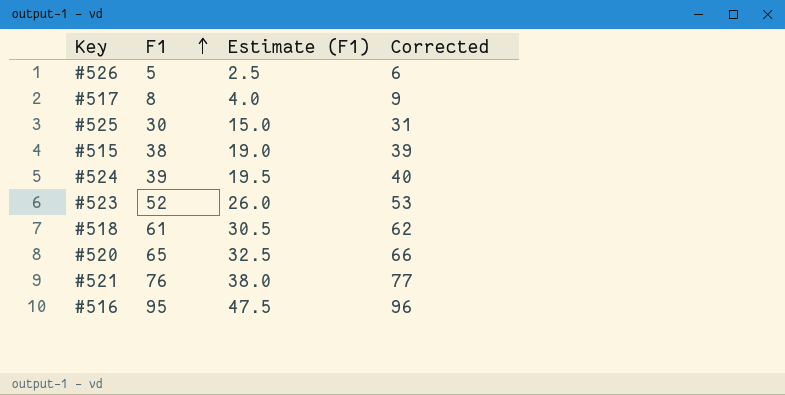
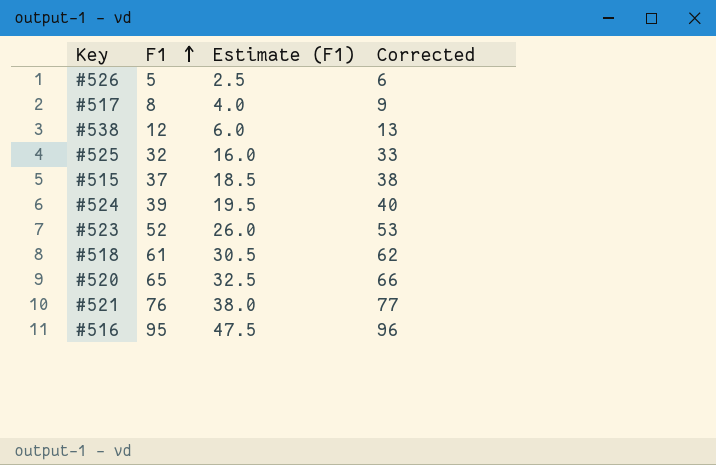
row #538: none -> 12 | 6.0 | 13
#525 | F1: 30 -> 32
#525 | Estimate (F1): 15.0 -> 16.0
#525 | Corrected: 31 -> 33
#515 | F1: 38 -> 37
#515 | Estimate (F1): 19.0 -> 18.5
#515 | Corrected: 39 -> 38

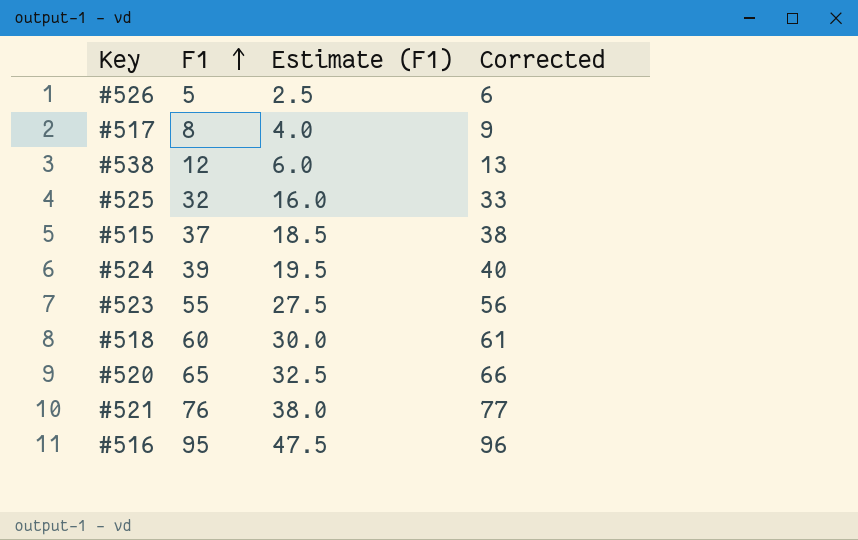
#523 | F1: 52 -> 55
#523 | Estimate (F1): 26.0 -> 27.5
#523 | Corrected: 53 -> 56
#518 | F1: 61 -> 60
#518 | Estimate (F1): 30.5 -> 30.0
#518 | Corrected: 62 -> 61

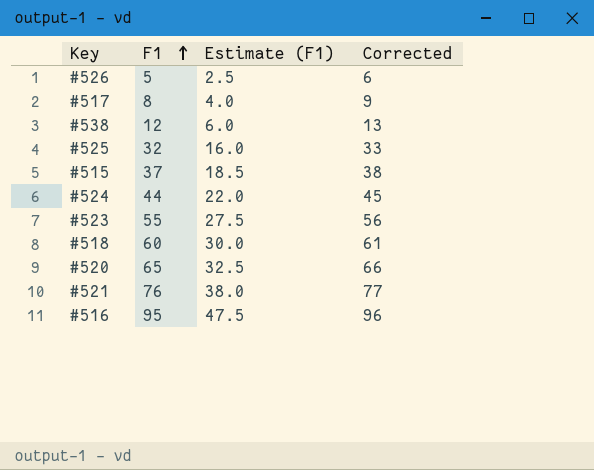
#524 | F1: 39 -> 44
#524 | Estimate (F1): 19.5 -> 22.0
#524 | Corrected: 40 -> 45

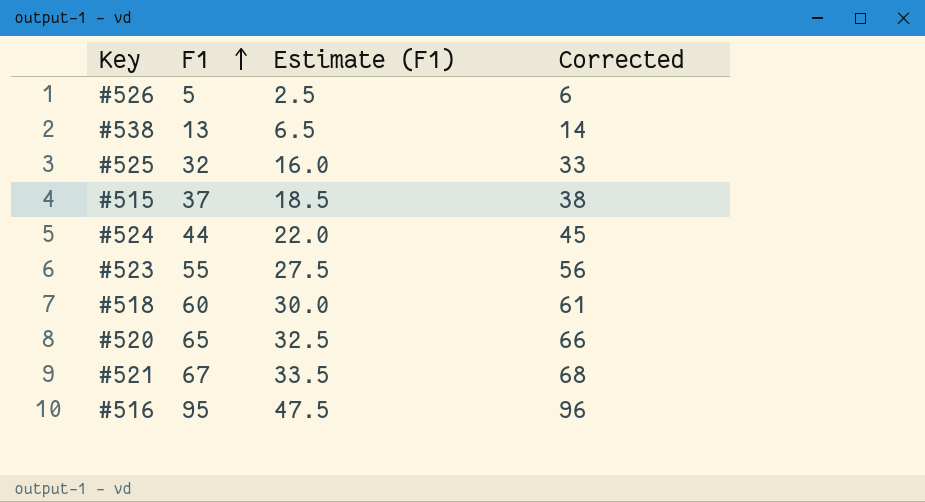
row #517: 8 | 4.0 | 9 -> none
#538 | F1: 12 -> 13
#538 | Estimate (F1): 6.0 -> 6.5
#538 | Corrected: 13 -> 14
#521 | F1: 76 -> 67
#521 | Estimate (F1): 38.0 -> 33.5
#521 | Corrected: 77 -> 68

